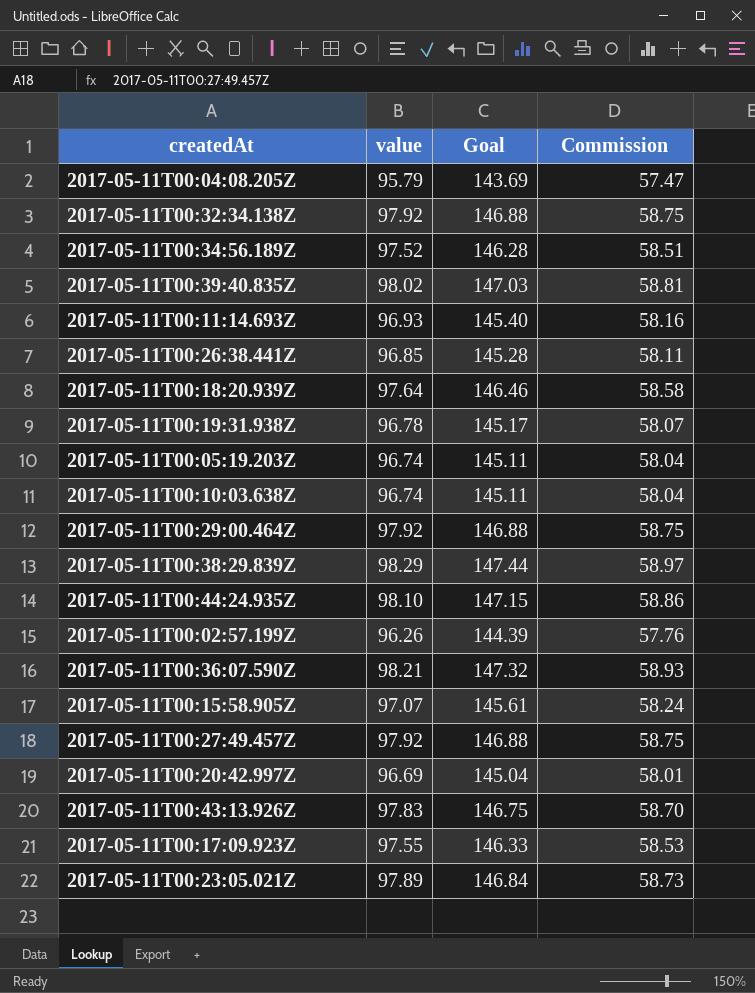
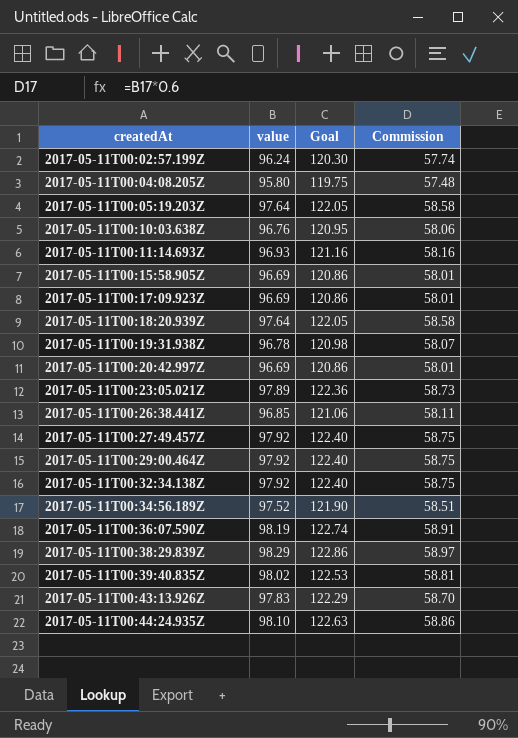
row order: none -> createdAt ascending
column Goal | formula: [value] * 1.5 -> [value] * 1.25
2017-05-11T00:02:57.199Z | value: 96.26 -> 96.24
2017-05-11T00:02:57.199Z | Commission: 57.76 -> 57.74
2017-05-11T00:04:08.205Z | value: 95.79 -> 95.80
2017-05-11T00:04:08.205Z | Commission: 57.47 -> 57.48
2017-05-11T00:05:19.203Z | value: 96.74 -> 97.64
2017-05-11T00:05:19.203Z | Commission: 58.04 -> 58.58
2017-05-11T00:10:03.638Z | value: 96.74 -> 96.76
2017-05-11T00:10:03.638Z | Commission: 58.04 -> 58.06
2017-05-11T00:15:58.905Z | value: 97.07 -> 96.69
2017-05-11T00:15:58.905Z | Commission: 58.24 -> 58.01
2017-05-11T00:17:09.923Z | value: 97.55 -> 96.69
2017-05-11T00:17:09.923Z | Commission: 58.53 -> 58.01
2017-05-11T00:36:07.590Z | value: 98.21 -> 98.19
2017-05-11T00:36:07.590Z | Commission: 58.93 -> 58.91

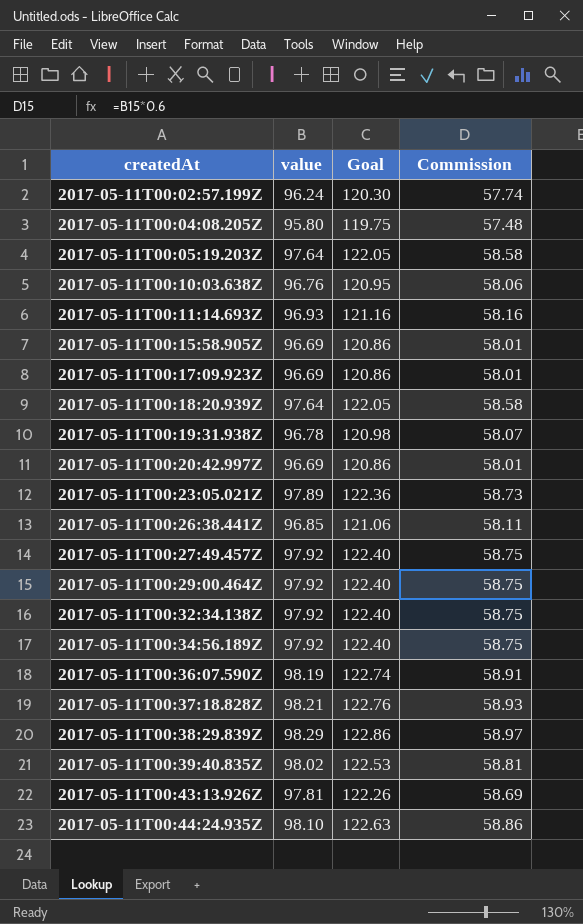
2017-05-11T00:34:56.189Z | value: 97.52 -> 97.92
2017-05-11T00:34:56.189Z | Goal: 121.90 -> 122.40
2017-05-11T00:34:56.189Z | Commission: 58.51 -> 58.75
row 2017-05-11T00:37:18.828Z: none -> 98.21 | 122.76 | 58.93
2017-05-11T00:43:13.926Z | value: 97.83 -> 97.81
2017-05-11T00:43:13.926Z | Goal: 122.29 -> 122.26
2017-05-11T00:43:13.926Z | Commission: 58.70 -> 58.69

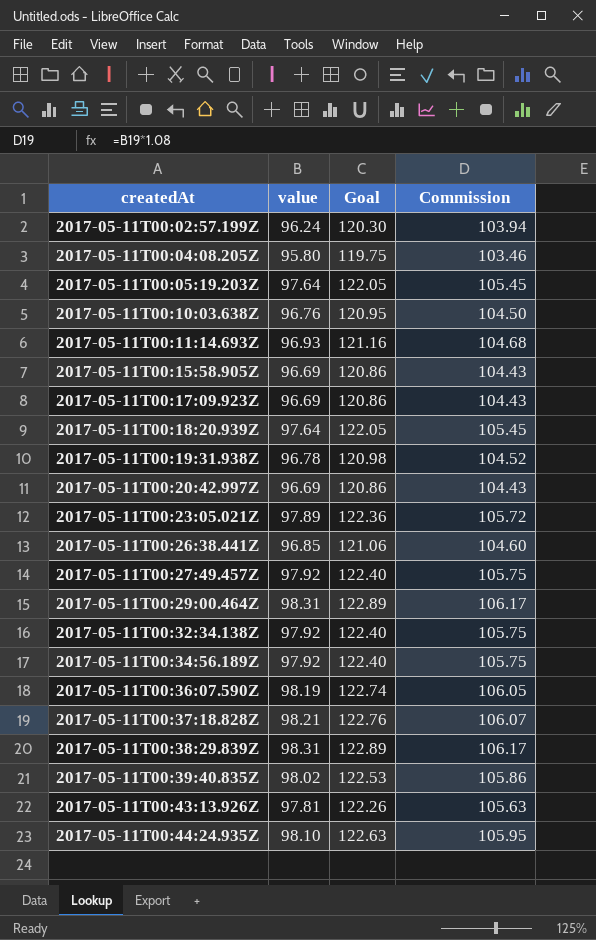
column Commission | formula: [value] * 0.6 -> [value] * 1.08
2017-05-11T00:29:00.464Z | value: 97.92 -> 98.31
2017-05-11T00:29:00.464Z | Goal: 122.40 -> 122.89
2017-05-11T00:38:29.839Z | value: 98.29 -> 98.31
2017-05-11T00:38:29.839Z | Goal: 122.86 -> 122.89

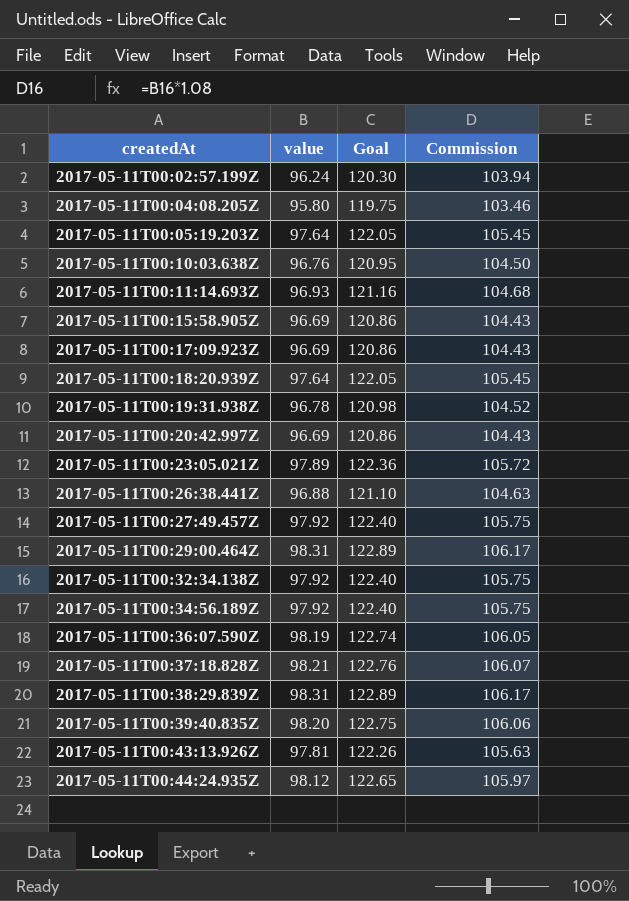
2017-05-11T00:26:38.441Z | value: 96.85 -> 96.88
2017-05-11T00:26:38.441Z | Goal: 121.06 -> 121.10
2017-05-11T00:26:38.441Z | Commission: 104.60 -> 104.63
2017-05-11T00:39:40.835Z | value: 98.02 -> 98.20
2017-05-11T00:39:40.835Z | Goal: 122.53 -> 122.75
2017-05-11T00:39:40.835Z | Commission: 105.86 -> 106.06
2017-05-11T00:44:24.935Z | value: 98.10 -> 98.12
2017-05-11T00:44:24.935Z | Goal: 122.63 -> 122.65
2017-05-11T00:44:24.935Z | Commission: 105.95 -> 105.97

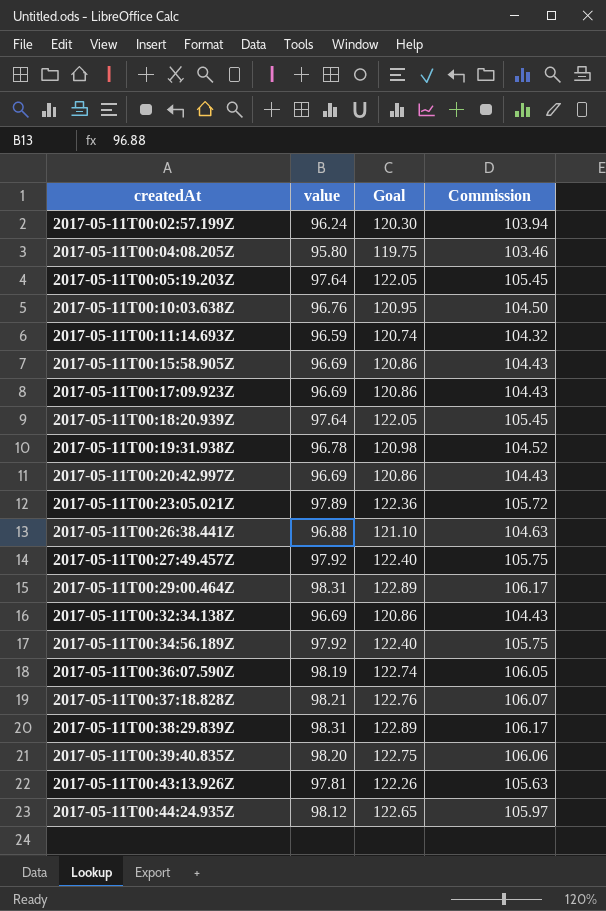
2017-05-11T00:11:14.693Z | value: 96.93 -> 96.59
2017-05-11T00:11:14.693Z | Goal: 121.16 -> 120.74
2017-05-11T00:11:14.693Z | Commission: 104.68 -> 104.32
2017-05-11T00:32:34.138Z | value: 97.92 -> 96.69
2017-05-11T00:32:34.138Z | Goal: 122.40 -> 120.86
2017-05-11T00:32:34.138Z | Commission: 105.75 -> 104.43

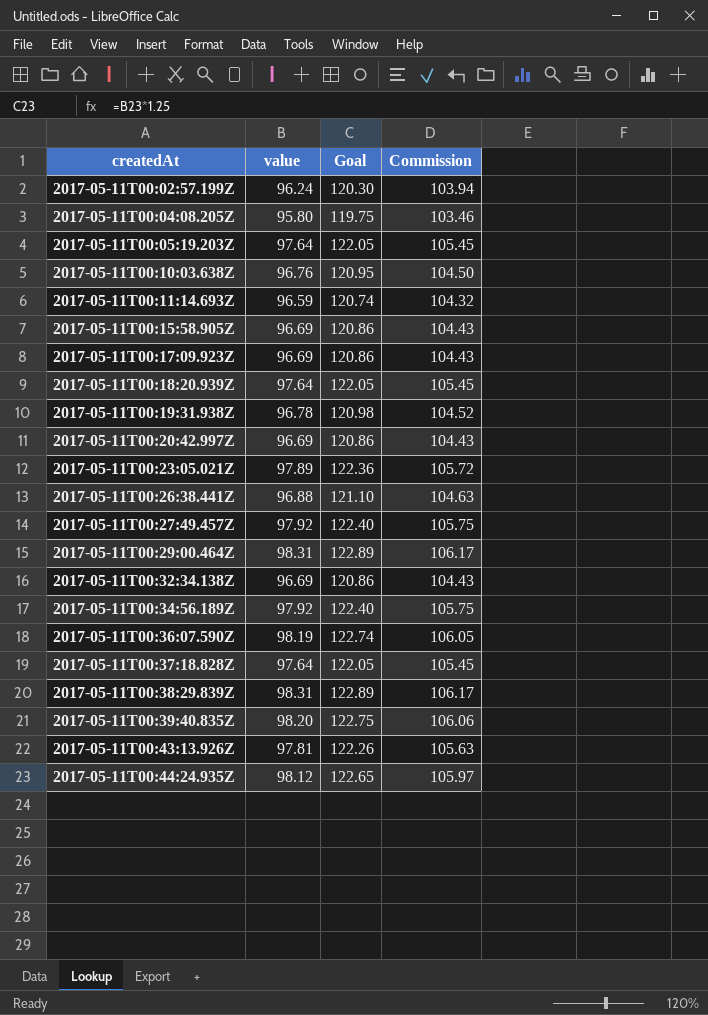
2017-05-11T00:37:18.828Z | value: 98.21 -> 97.64
2017-05-11T00:37:18.828Z | Goal: 122.76 -> 122.05
2017-05-11T00:37:18.828Z | Commission: 106.07 -> 105.45

